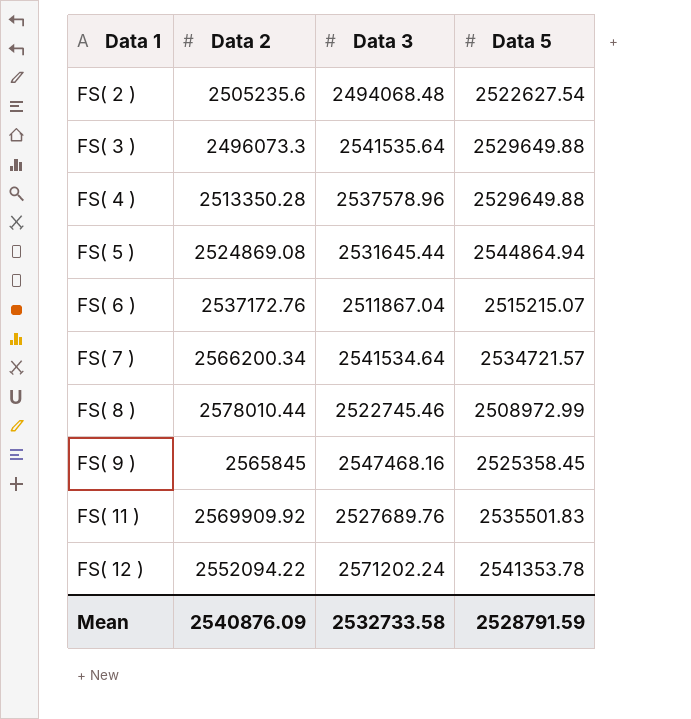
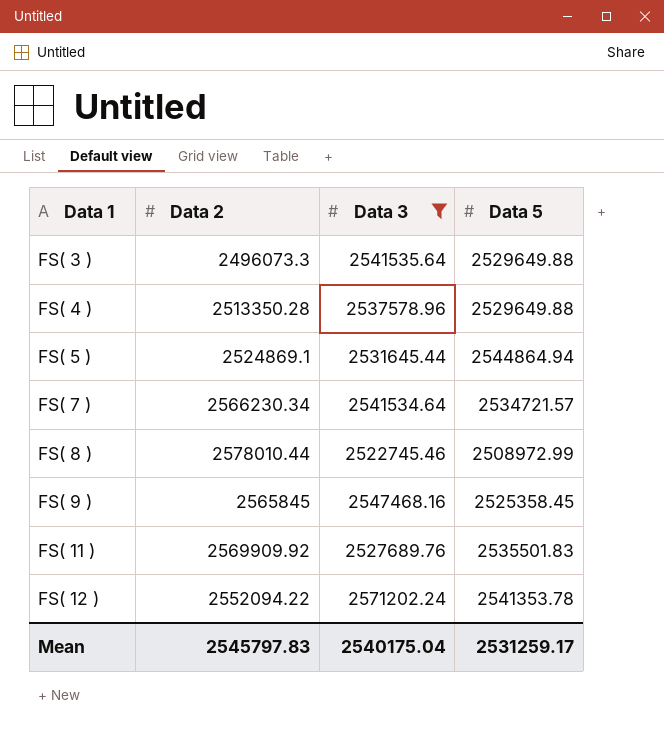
filter: none -> Data 3 >= 2522745.46
FS( 5 ) | Data 2: 2524869.08 -> 2524869.1
FS( 7 ) | Data 2: 2566200.34 -> 2566230.34
Mean | Data 2: 2540876.09 -> 2545797.83
Mean | Data 3: 2532733.58 -> 2540175.04
Mean | Data 5: 2528791.59 -> 2531259.17

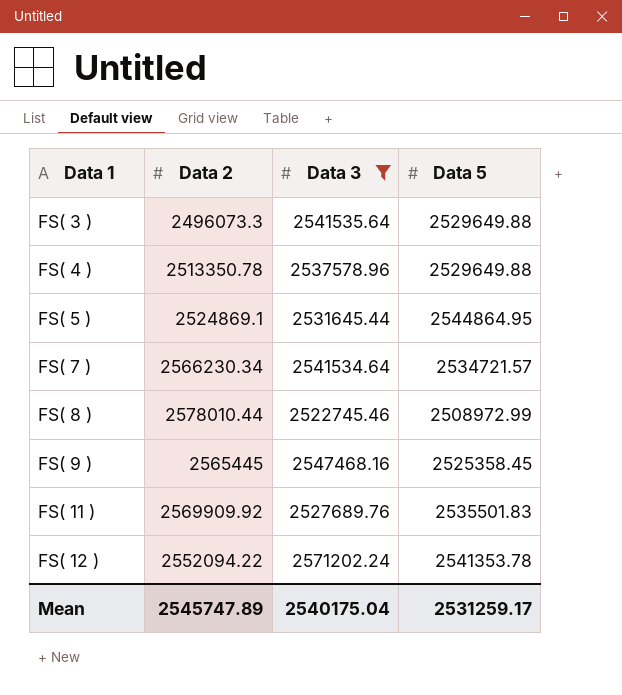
FS( 4 ) | Data 2: 2513350.28 -> 2513350.78
FS( 5 ) | Data 5: 2544864.94 -> 2544864.95
FS( 9 ) | Data 2: 2565845 -> 2565445
Mean | Data 2: 2545797.83 -> 2545747.89

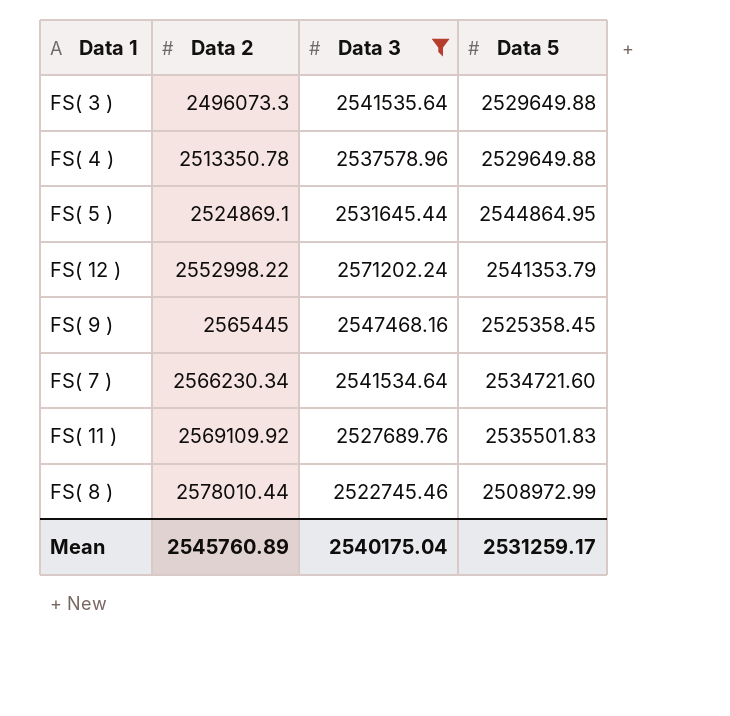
row order: Data 1 ascending -> Data 2 ascending
FS( 12 ) | Data 2: 2552094.22 -> 2552998.22
FS( 12 ) | Data 5: 2541353.78 -> 2541353.79
FS( 7 ) | Data 5: 2534721.57 -> 2534721.60
FS( 11 ) | Data 2: 2569909.92 -> 2569109.92
Mean | Data 2: 2545747.89 -> 2545760.89

